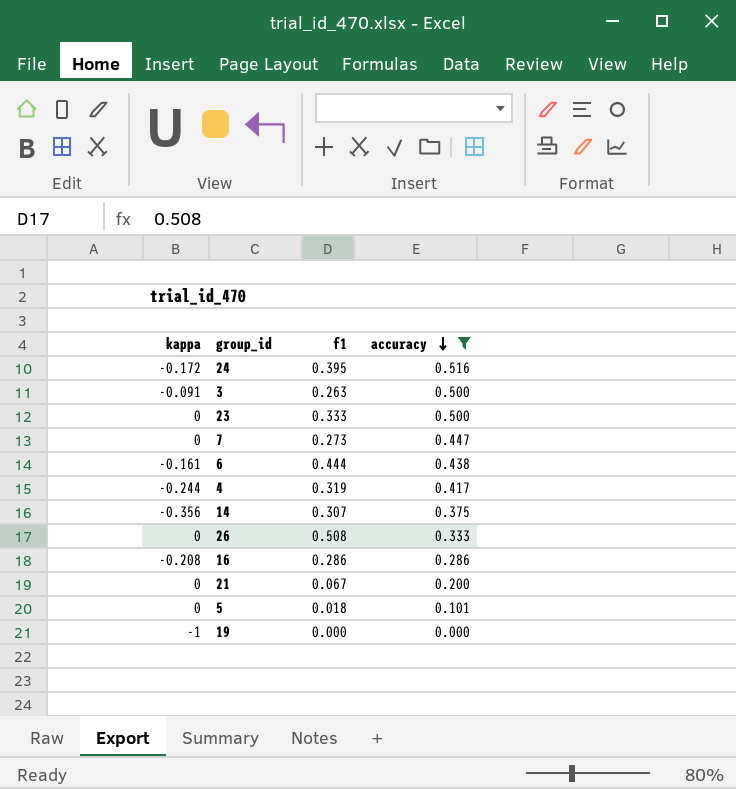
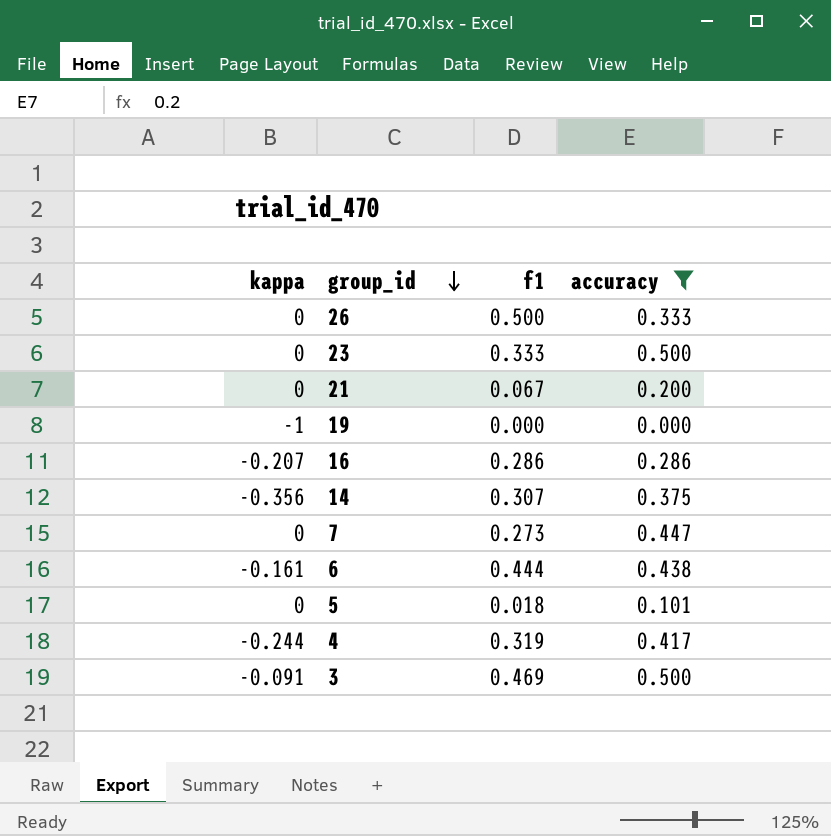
row order: accuracy descending -> group_id descending
row 24: -0.172 | 0.395 | 0.516 -> none
26 | f1: 0.508 -> 0.500
16 | kappa: -0.208 -> -0.207
3 | f1: 0.263 -> 0.469

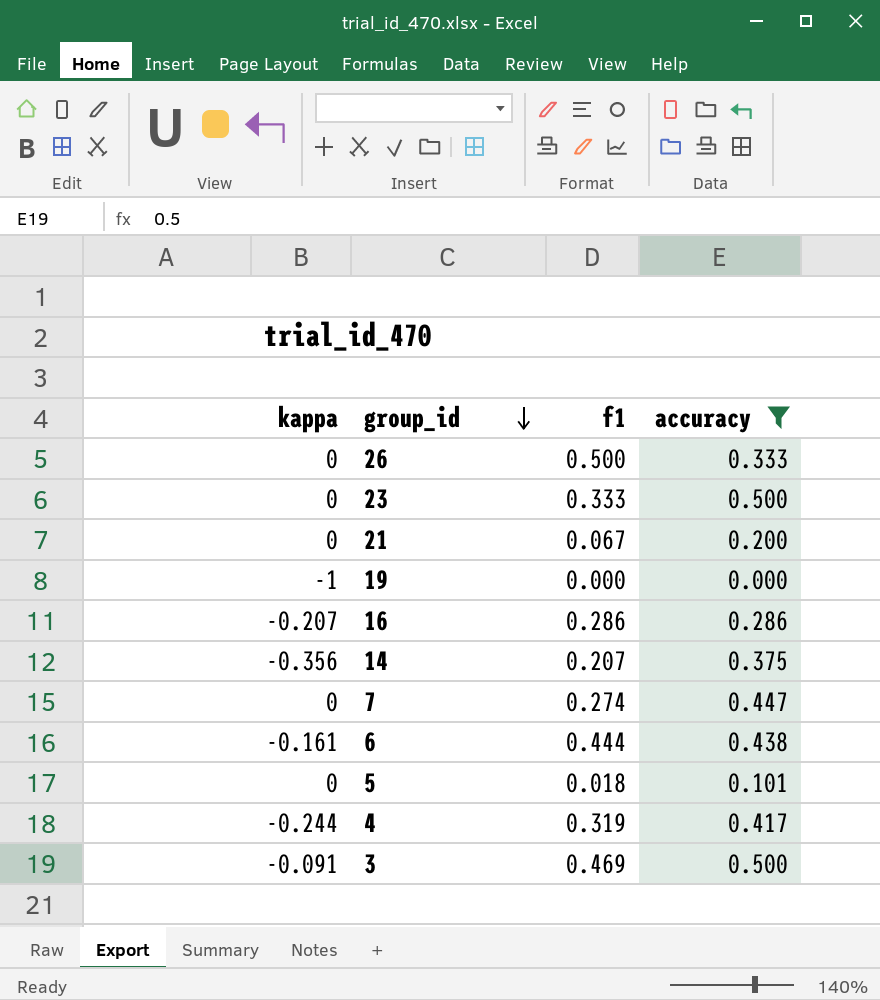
14 | f1: 0.307 -> 0.207
7 | f1: 0.273 -> 0.274

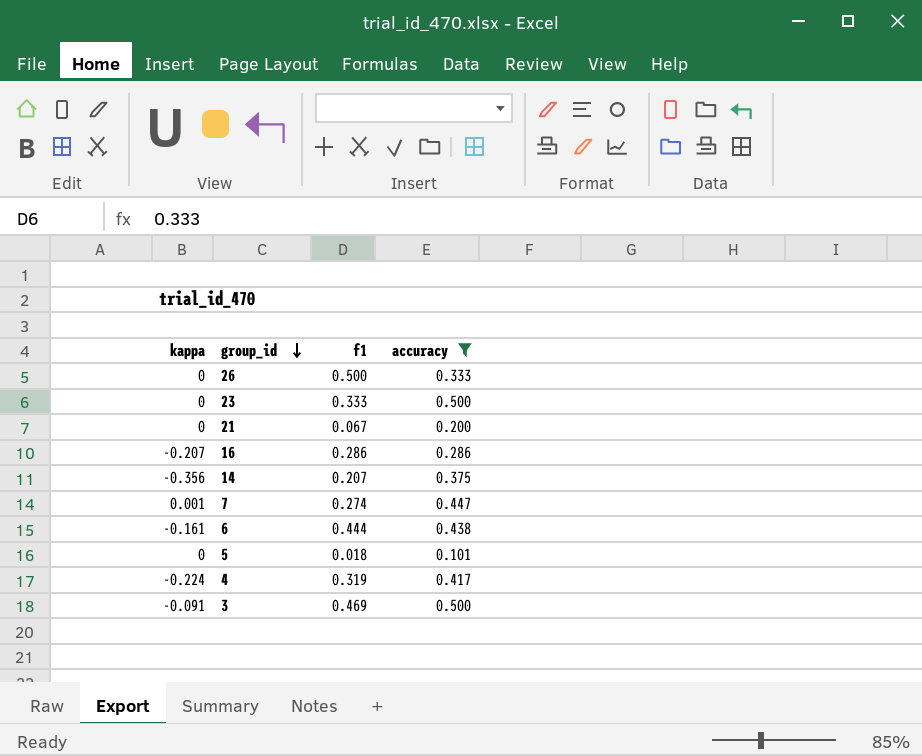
row 19: -1 | 0.000 | 0.000 -> none
7 | kappa: 0 -> 0.001
4 | kappa: -0.244 -> -0.224

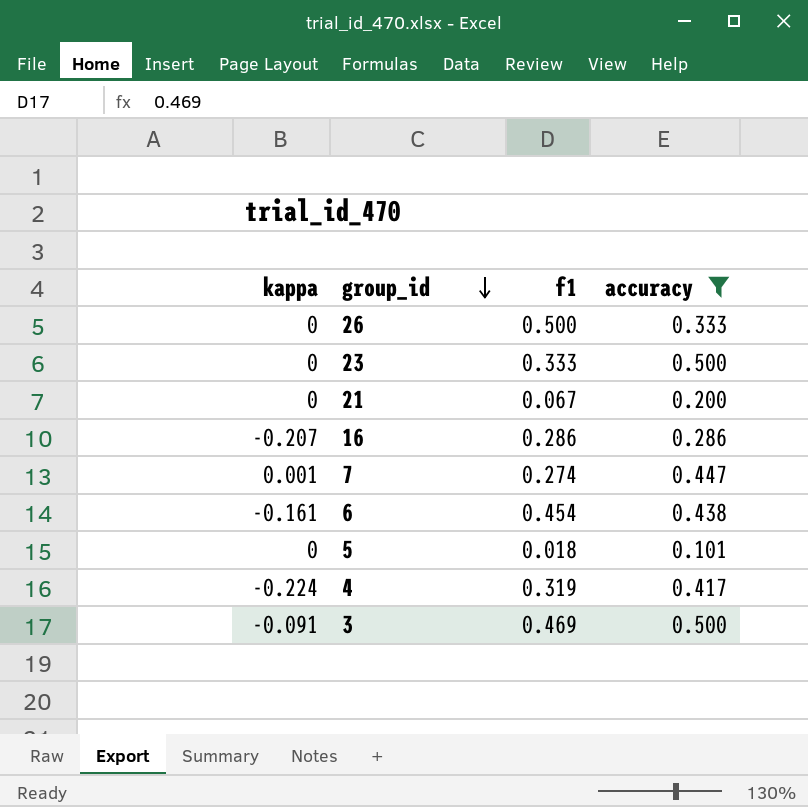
row 14: -0.356 | 0.207 | 0.375 -> none
6 | f1: 0.444 -> 0.454

